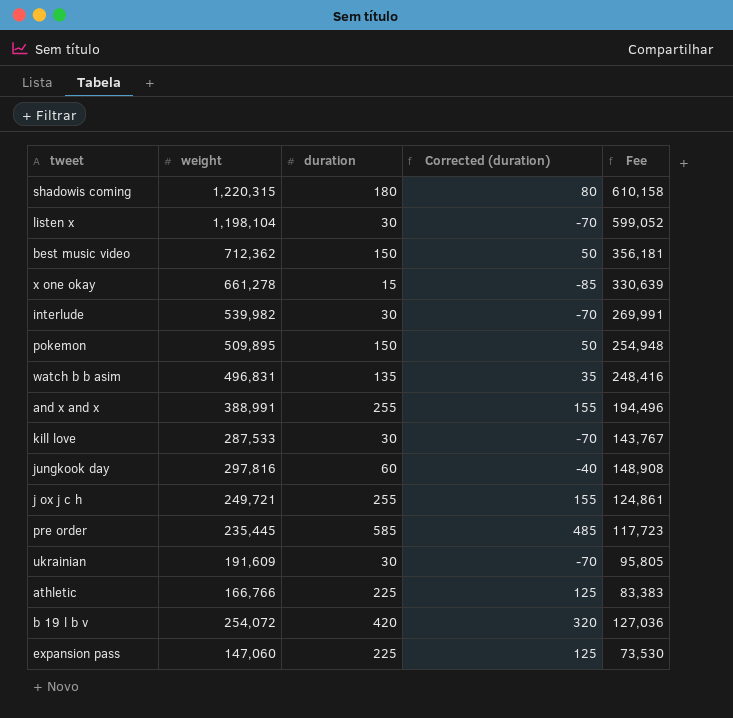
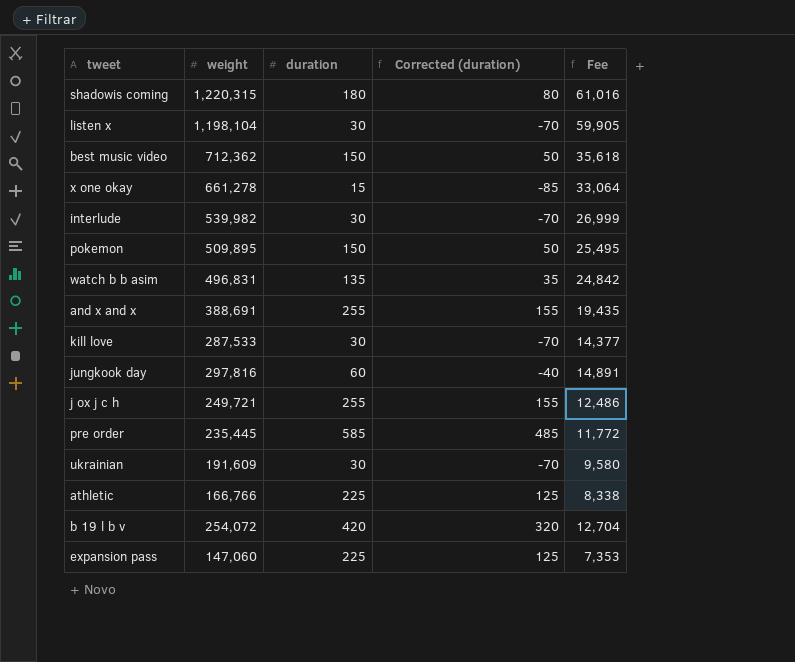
column Fee | formula: [weight] * 0.5 -> [weight] * 0.05
and x and x | weight: 388,991 -> 388,691

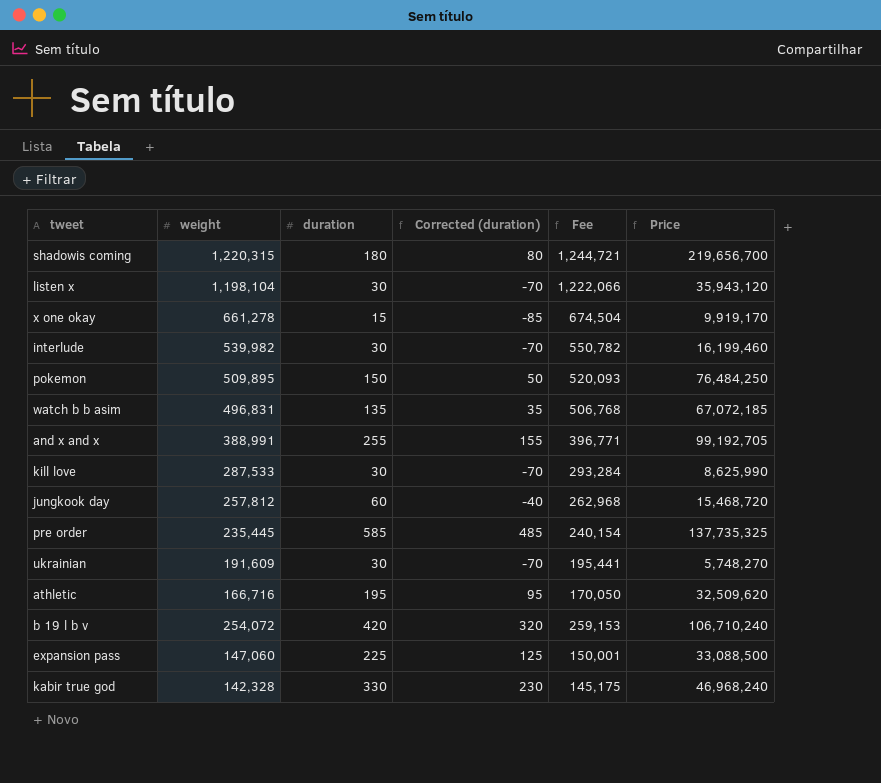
column Fee | formula: [weight] * 0.05 -> [weight] * 1.02
column Price | formula: none -> [weight] * [duration]
row best music video: 712,362 | 150 | 50 | 35,618 -> none
row j ox j c h: 249,721 | 255 | 155 | 12,486 -> none
and x and x | weight: 388,691 -> 388,991
jungkook day | weight: 297,816 -> 257,812
athletic | weight: 166,766 -> 166,716
athletic | duration: 225 -> 195
athletic | Corrected (duration): 125 -> 95
row kabir true god: none -> 142,328 | 330 | 230 | 145,175 | 46,968,240

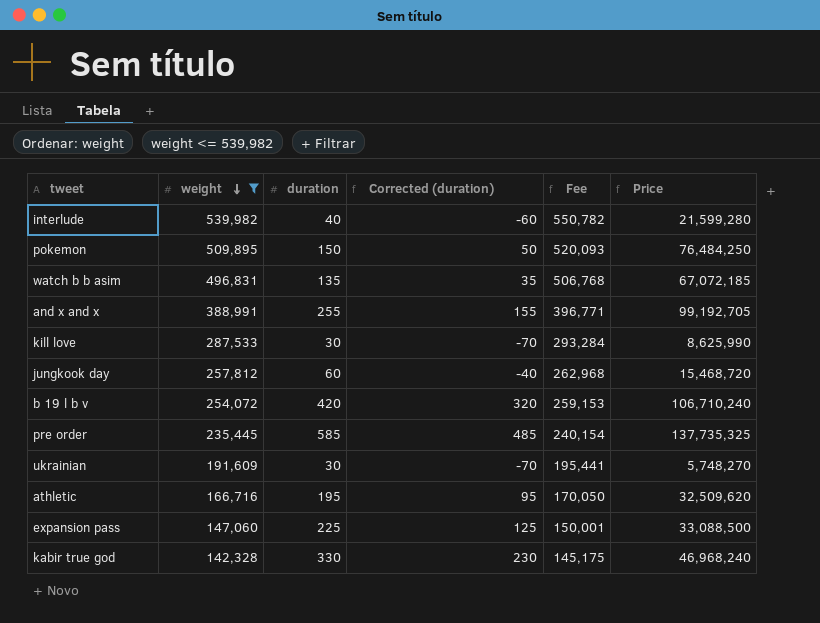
filter: none -> weight <= 539,982
row order: none -> weight descending
interlude | duration: 30 -> 40
interlude | Corrected (duration): -70 -> -60
interlude | Price: 16,199,460 -> 21,599,280

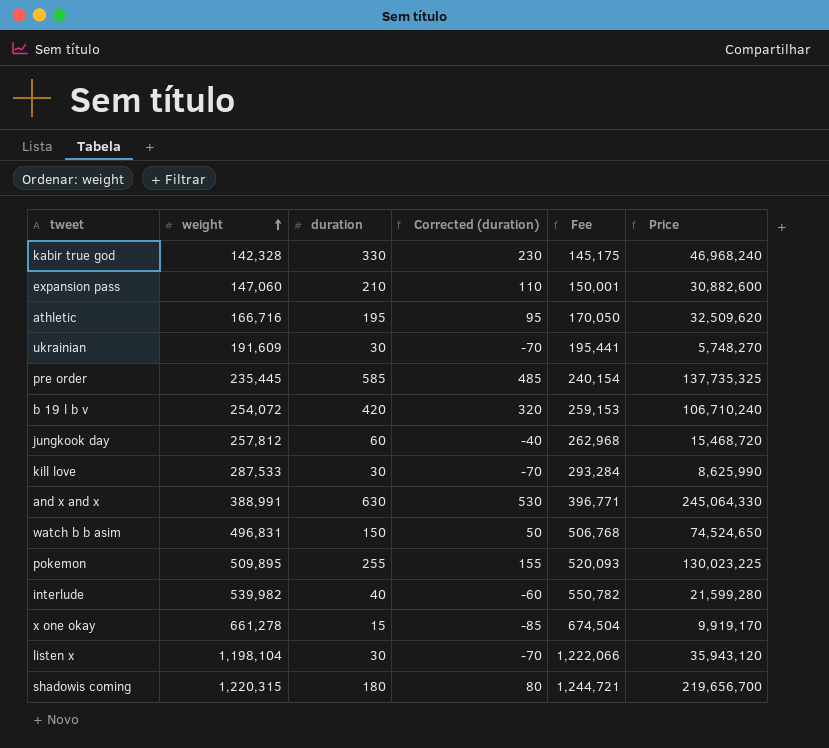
filter: weight <= 539,982 -> none
row order: weight descending -> weight ascending
expansion pass | duration: 225 -> 210
expansion pass | Corrected (duration): 125 -> 110
expansion pass | Price: 33,088,500 -> 30,882,600
and x and x | duration: 255 -> 630
and x and x | Corrected (duration): 155 -> 530
and x and x | Price: 99,192,705 -> 245,064,330
watch b b asim | duration: 135 -> 150
watch b b asim | Corrected (duration): 35 -> 50
watch b b asim | Price: 67,072,185 -> 74,524,650
pokemon | duration: 150 -> 255
pokemon | Corrected (duration): 50 -> 155
pokemon | Price: 76,484,250 -> 130,023,225

